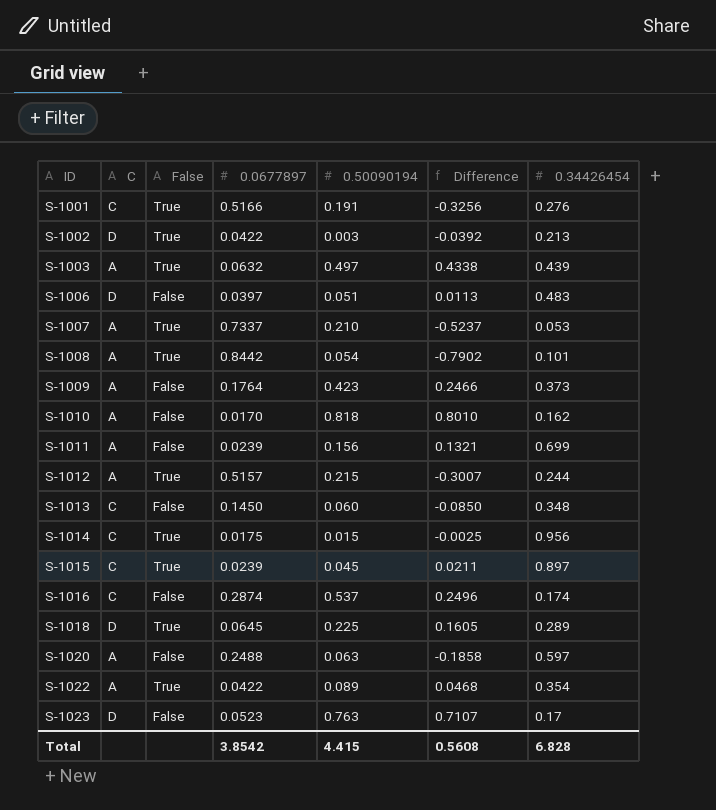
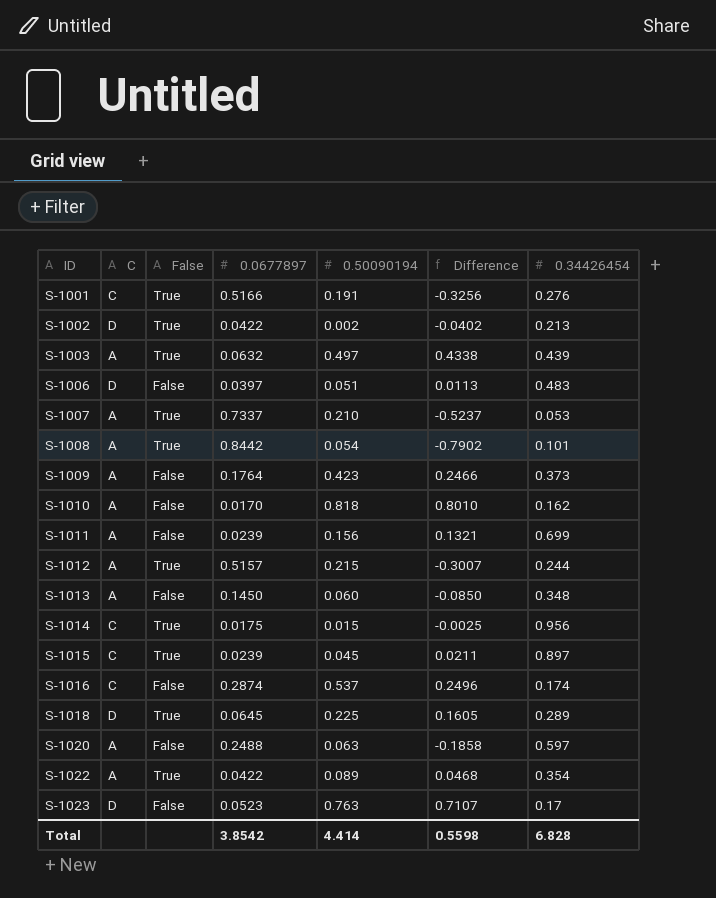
S-1002 | 0.50090194: 0.003 -> 0.002
S-1002 | Difference: -0.0392 -> -0.0402
S-1013 | C: C -> A
Total | 0.50090194: 4.415 -> 4.414
Total | Difference: 0.5608 -> 0.5598

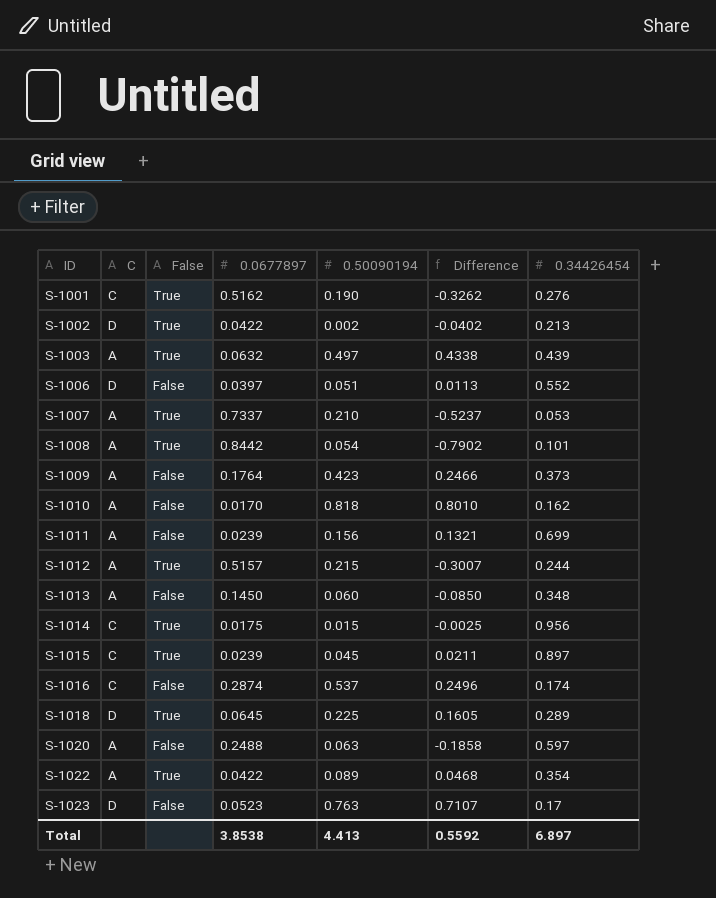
S-1001 | 0.0677897: 0.5166 -> 0.5162
S-1001 | 0.50090194: 0.191 -> 0.190
S-1001 | Difference: -0.3256 -> -0.3262
S-1006 | 0.34426454: 0.483 -> 0.552
Total | 0.0677897: 3.8542 -> 3.8538
Total | 0.50090194: 4.414 -> 4.413
Total | Difference: 0.5598 -> 0.5592
Total | 0.34426454: 6.828 -> 6.897

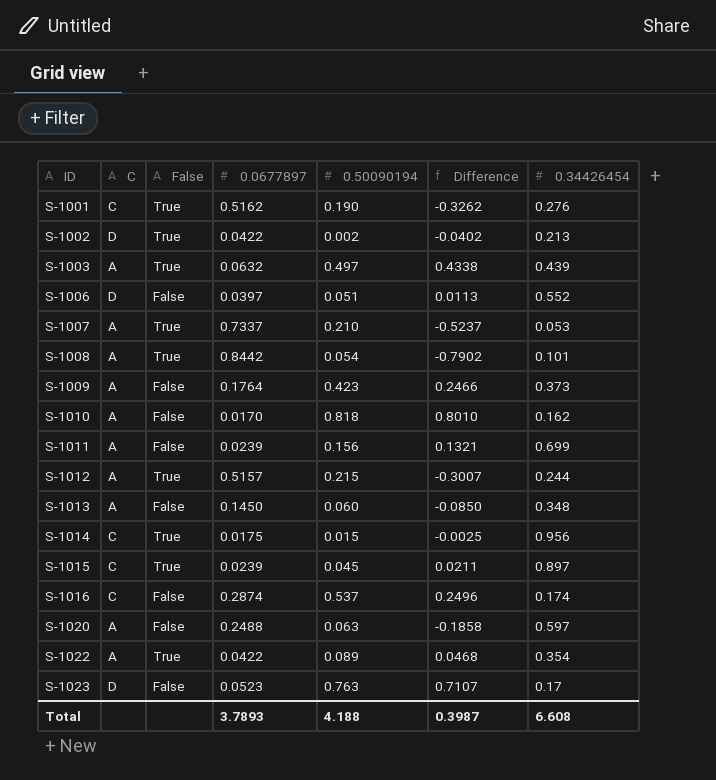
row S-1018: D | True | 0.0645 | 0.225 | 0.1605 | 0.289 -> none
Total | 0.0677897: 3.8538 -> 3.7893
Total | 0.50090194: 4.413 -> 4.188
Total | Difference: 0.5592 -> 0.3987
Total | 0.34426454: 6.897 -> 6.608

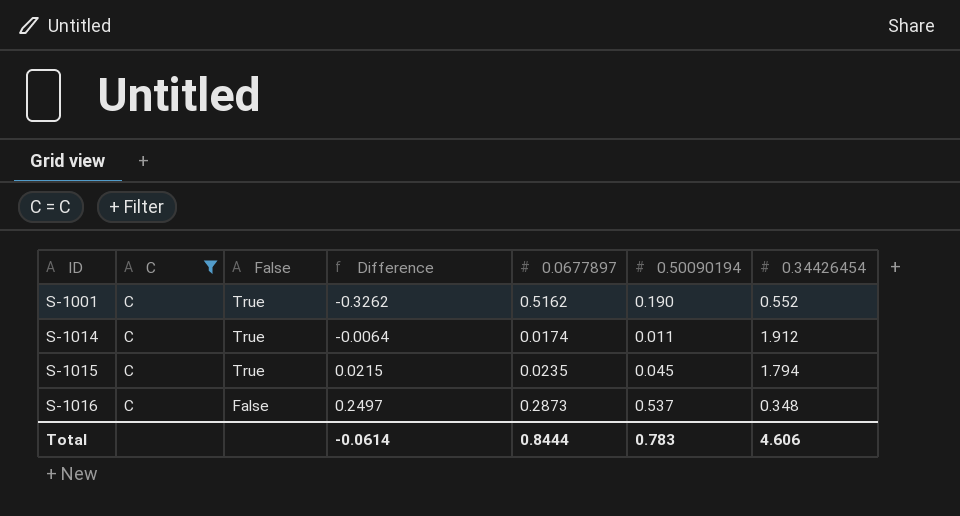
filter: none -> C = C
column Difference | position: 6 -> 4
S-1001 | 0.34426454: 0.276 -> 0.552
S-1014 | Difference: -0.0025 -> -0.0064
S-1014 | 0.0677897: 0.0175 -> 0.0174
S-1014 | 0.50090194: 0.015 -> 0.011
S-1014 | 0.34426454: 0.956 -> 1.912
S-1015 | Difference: 0.0211 -> 0.0215
S-1015 | 0.0677897: 0.0239 -> 0.0235
S-1015 | 0.34426454: 0.897 -> 1.794
S-1016 | Difference: 0.2496 -> 0.2497
S-1016 | 0.0677897: 0.2874 -> 0.2873
S-1016 | 0.34426454: 0.174 -> 0.348
Total | Difference: 0.3987 -> -0.0614
Total | 0.0677897: 3.7893 -> 0.8444
Total | 0.50090194: 4.188 -> 0.783
Total | 0.34426454: 6.608 -> 4.606

